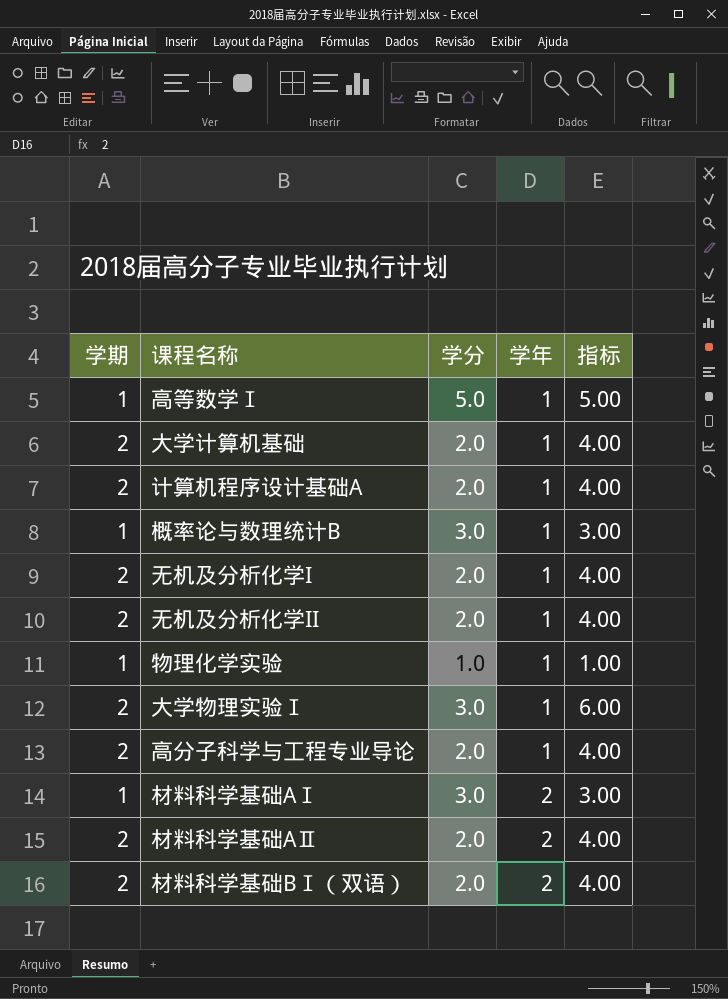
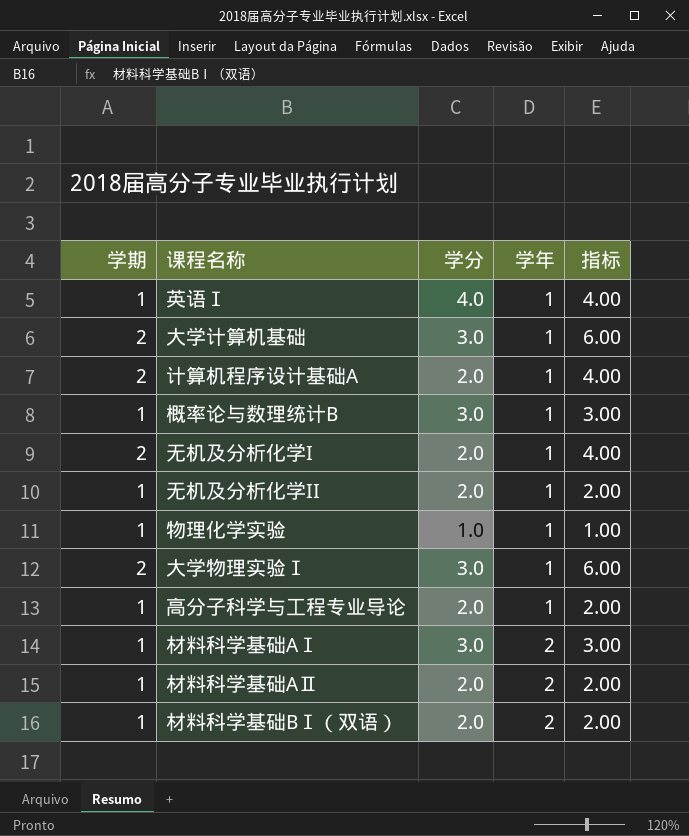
row 高等数学Ⅰ: 1 | 5.0 | 1 | 5.00 -> none
row 英语Ⅰ: none -> 1 | 4.0 | 1 | 4.00
大学计算机基础 | 学分: 2.0 -> 3.0
大学计算机基础 | 指标: 4.00 -> 6.00
无机及分析化学II | 学期: 2 -> 1
无机及分析化学II | 指标: 4.00 -> 2.00
高分子科学与工程专业导论 | 学期: 2 -> 1
高分子科学与工程专业导论 | 指标: 4.00 -> 2.00
材料科学基础AⅡ | 学期: 2 -> 1
材料科学基础AⅡ | 指标: 4.00 -> 2.00
材料科学基础BⅠ（双语） | 学期: 2 -> 1
材料科学基础BⅠ（双语） | 指标: 4.00 -> 2.00

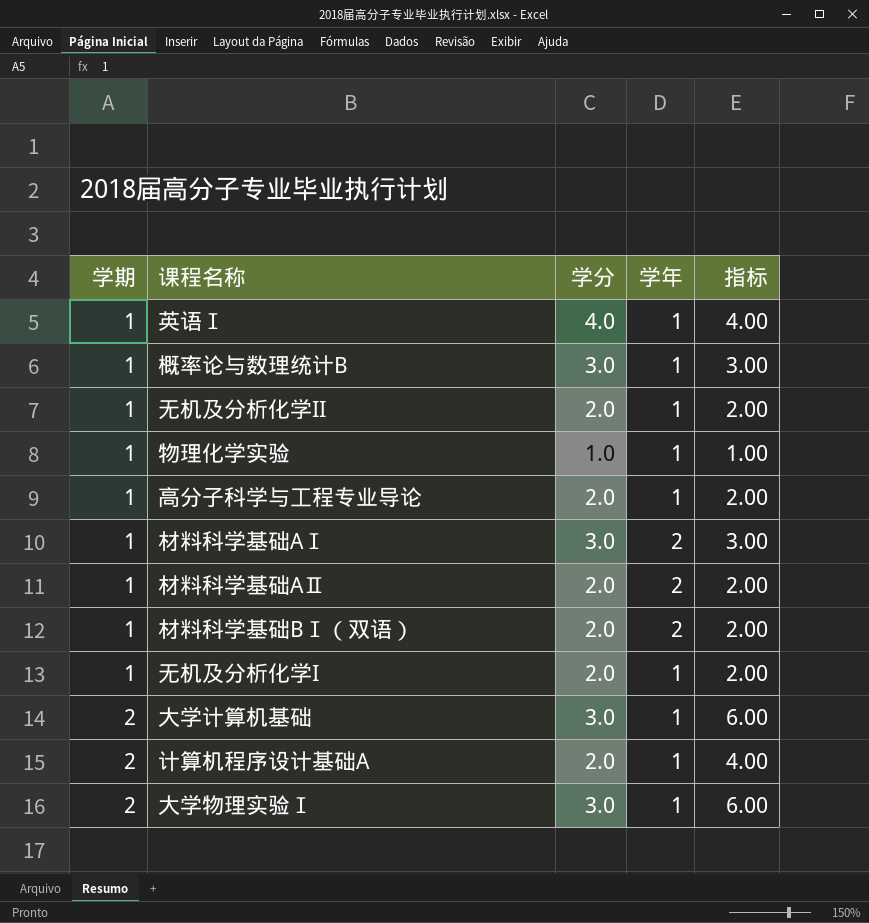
row order: 学年 ascending -> 学期 ascending
无机及分析化学I | 学期: 2 -> 1
无机及分析化学I | 指标: 4.00 -> 2.00

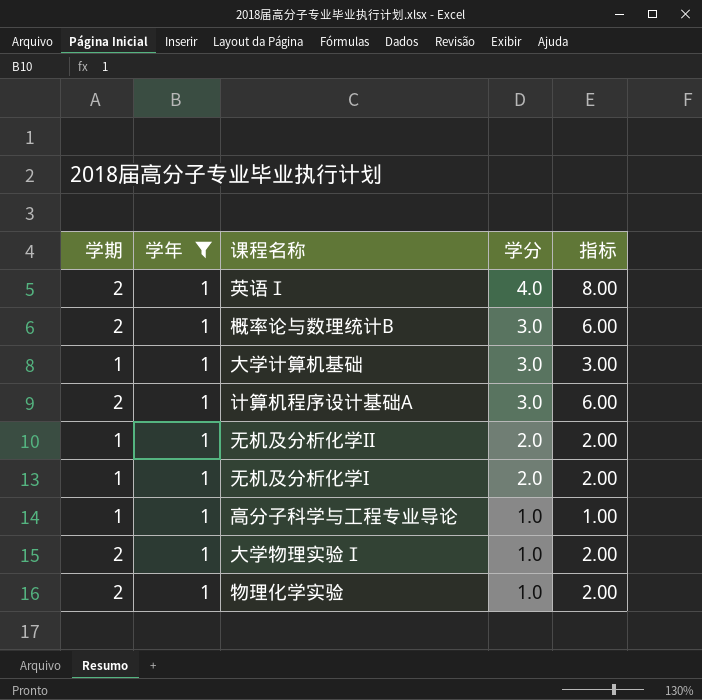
filter: none -> 学年 = 1
row order: 学期 ascending -> 学分 descending
column 学年 | position: 4 -> 2
英语Ⅰ | 学期: 1 -> 2
英语Ⅰ | 指标: 4.00 -> 8.00
概率论与数理统计B | 学期: 1 -> 2
概率论与数理统计B | 指标: 3.00 -> 6.00
大学计算机基础 | 学期: 2 -> 1
大学计算机基础 | 指标: 6.00 -> 3.00
计算机程序设计基础A | 学分: 2.0 -> 3.0
计算机程序设计基础A | 指标: 4.00 -> 6.00
高分子科学与工程专业导论 | 学分: 2.0 -> 1.0
高分子科学与工程专业导论 | 指标: 2.00 -> 1.00
大学物理实验Ⅰ | 学分: 3.0 -> 1.0
大学物理实验Ⅰ | 指标: 6.00 -> 2.00
物理化学实验 | 学期: 1 -> 2
物理化学实验 | 指标: 1.00 -> 2.00

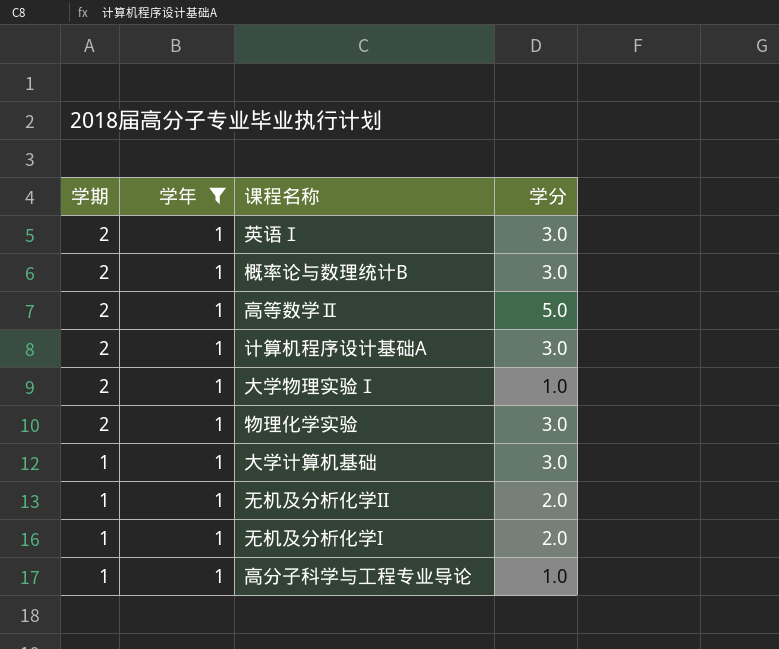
row order: 学分 descending -> 学期 descending
column 指标 | formula: [学期] * [学分] -> none
英语Ⅰ | 学分: 4.0 -> 3.0
row 高等数学Ⅱ: none -> 2 | 1 | 5.0
物理化学实验 | 学分: 1.0 -> 3.0

